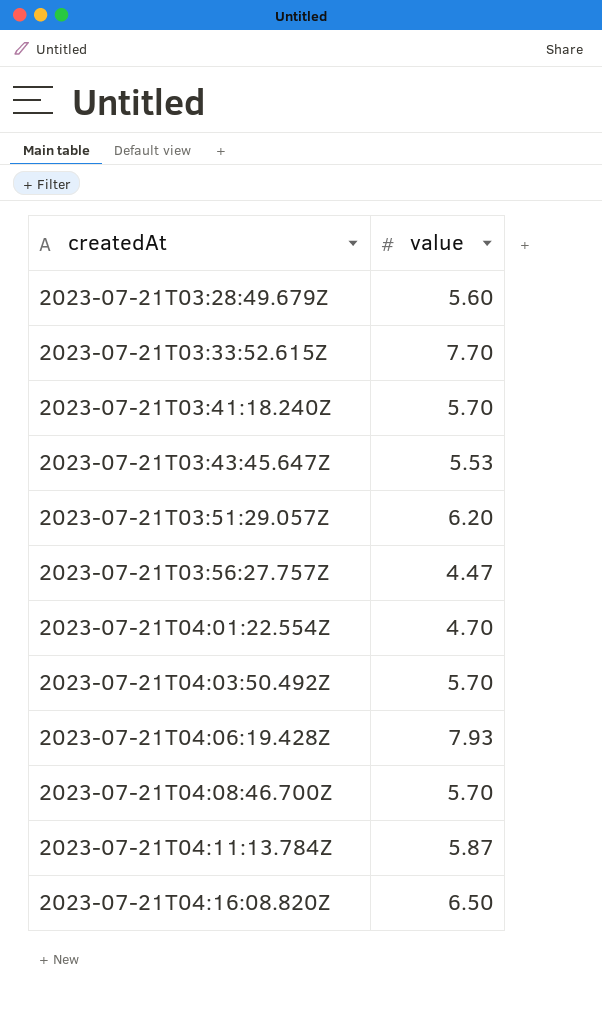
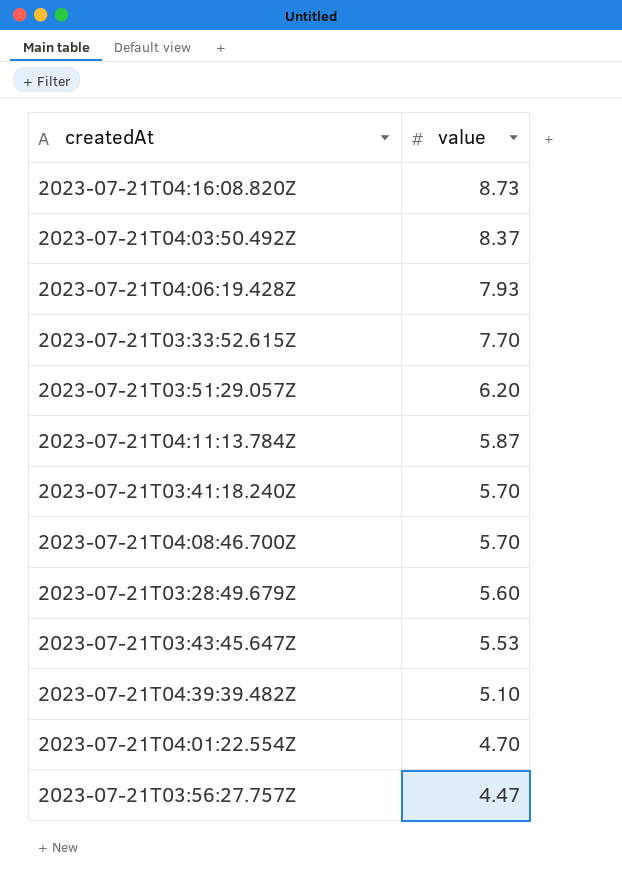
row order: createdAt ascending -> value descending
2023-07-21T04:16:08.820Z | value: 6.50 -> 8.73
2023-07-21T04:03:50.492Z | value: 5.70 -> 8.37
row 2023-07-21T04:39:39.482Z: none -> 5.10

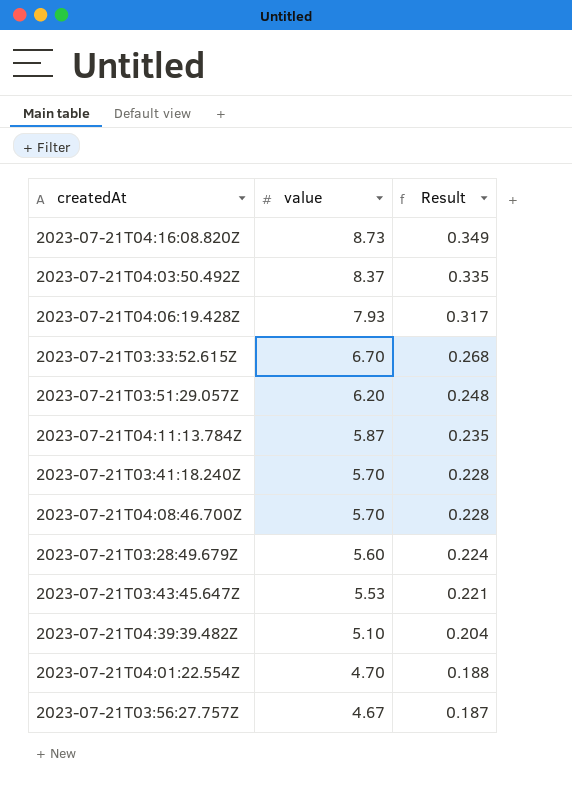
column Result | formula: none -> [value] * 0.04
2023-07-21T03:33:52.615Z | value: 7.70 -> 6.70
2023-07-21T03:56:27.757Z | value: 4.47 -> 4.67

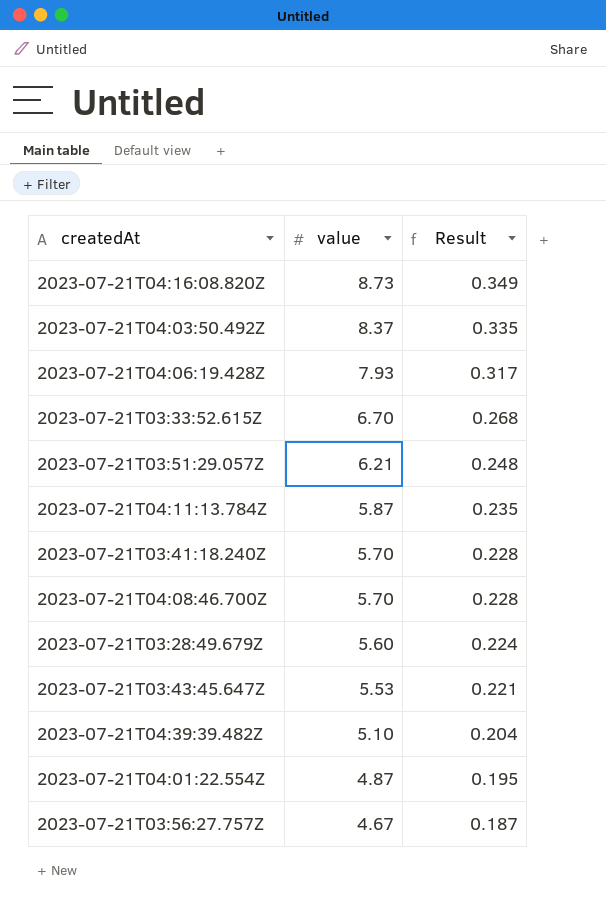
2023-07-21T03:51:29.057Z | value: 6.20 -> 6.21
2023-07-21T04:01:22.554Z | value: 4.70 -> 4.87
2023-07-21T04:01:22.554Z | Result: 0.188 -> 0.195

